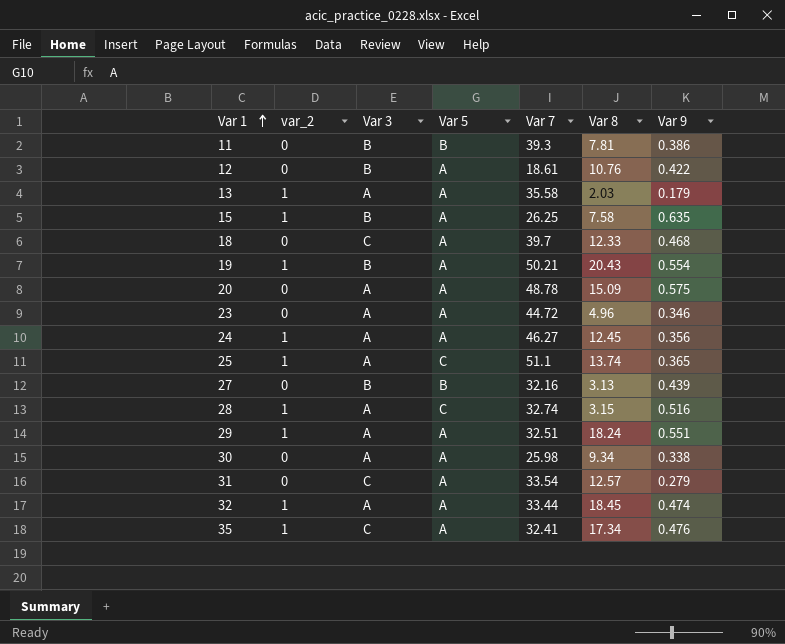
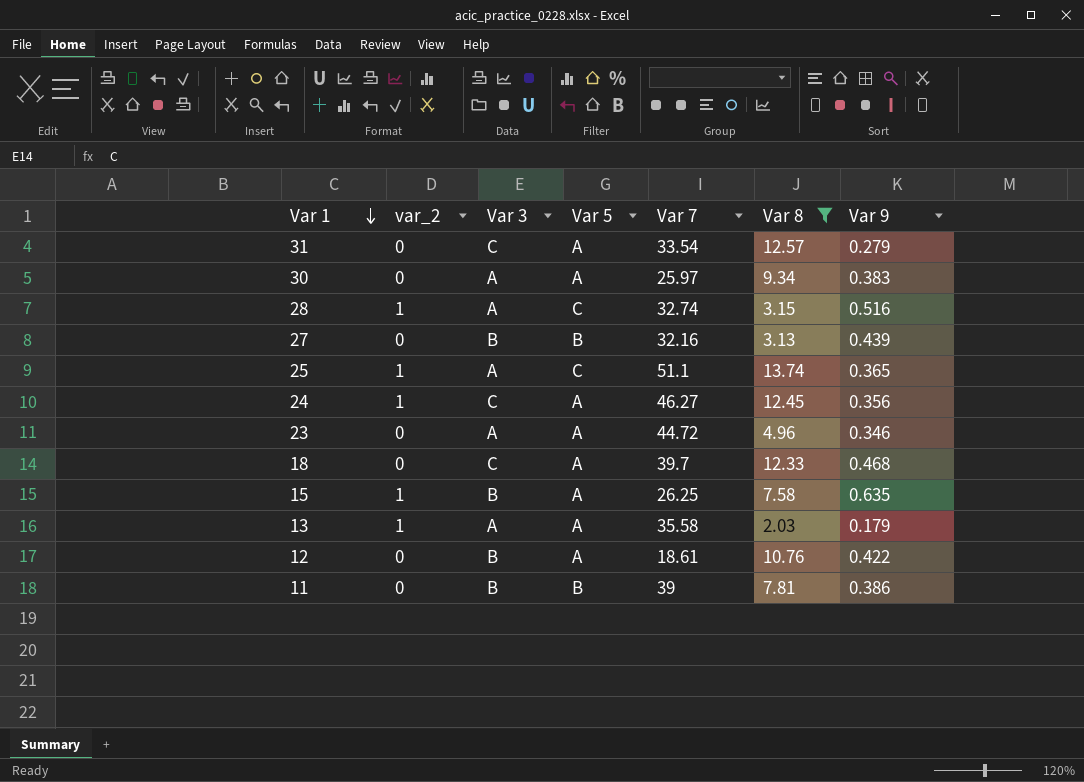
filter: none -> Var 8 <= 13.74
row order: Var 1 ascending -> Var 1 descending
30 | Var 7: 25.98 -> 25.97
30 | Var 9: 0.338 -> 0.383
24 | Var 3: A -> C
11 | Var 7: 39.3 -> 39

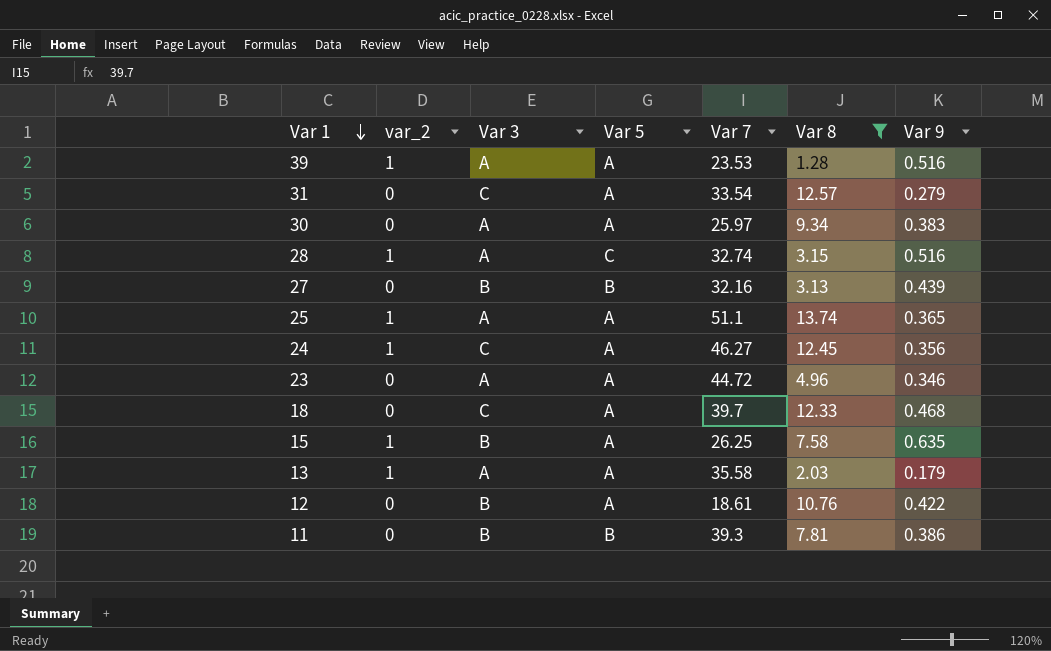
row 39: none -> 1 | A | A | 23.53 | 1.28 | 0.516
25 | Var 5: C -> A
11 | Var 7: 39 -> 39.3

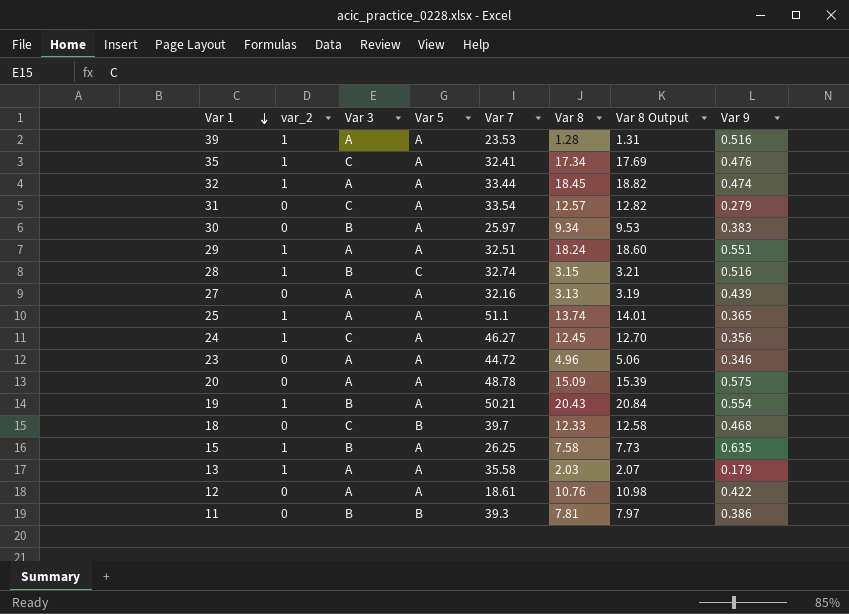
filter: Var 8 <= 13.74 -> none
column Var 8 Output | formula: none -> [Var 8] * 1.02
30 | Var 3: A -> B
28 | Var 3: A -> B
27 | Var 3: B -> A
27 | Var 5: B -> A
18 | Var 5: A -> B
12 | Var 3: B -> A

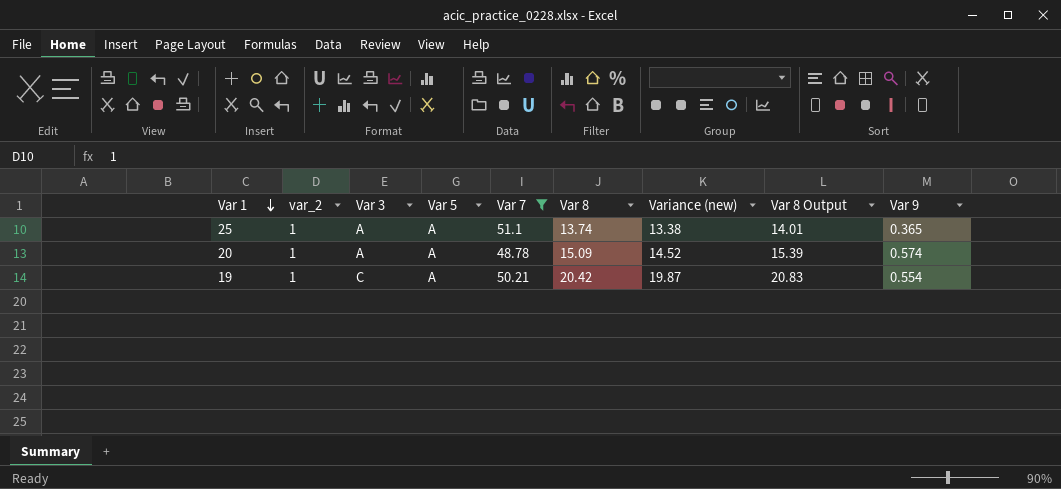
filter: none -> Var 7 >= 48.78
column Variance (new) | formula: none -> [Var 8] - [Var 9]
20 | var_2: 0 -> 1
20 | Var 9: 0.575 -> 0.574
19 | Var 3: B -> C
19 | Var 8: 20.43 -> 20.42
19 | Var 8 Output: 20.84 -> 20.83

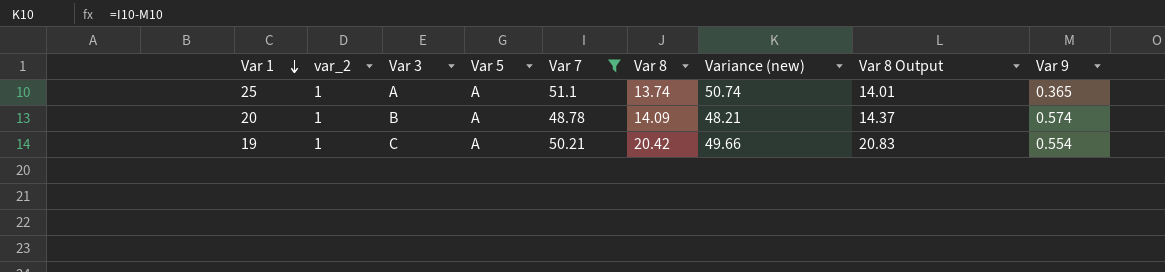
column Variance (new) | formula: [Var 8] - [Var 9] -> [Var 7] - [Var 9]
20 | Var 3: A -> B
20 | Var 8: 15.09 -> 14.09
20 | Var 8 Output: 15.39 -> 14.37

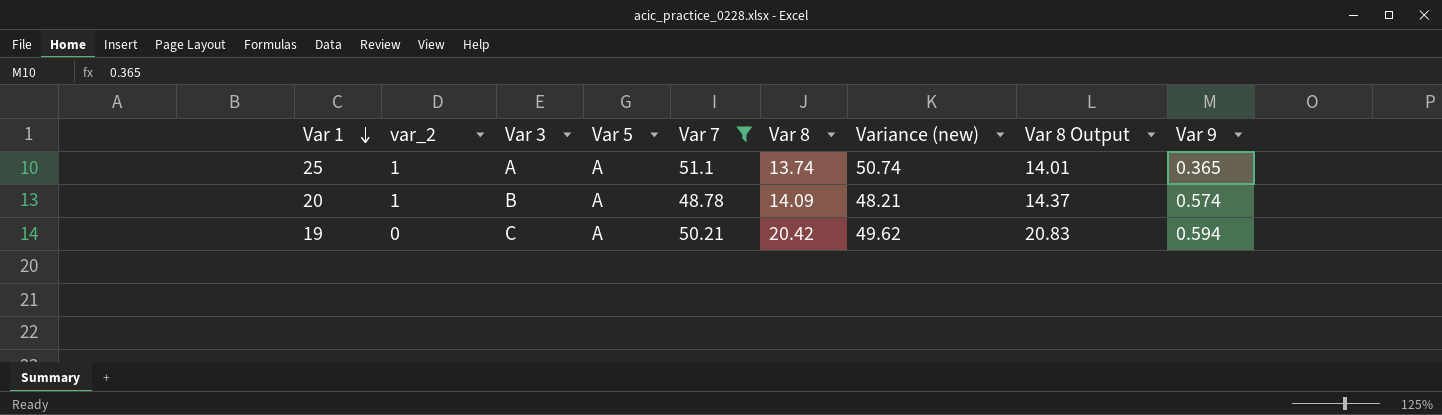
19 | var_2: 1 -> 0
19 | Variance (new): 49.66 -> 49.62
19 | Var 9: 0.554 -> 0.594

